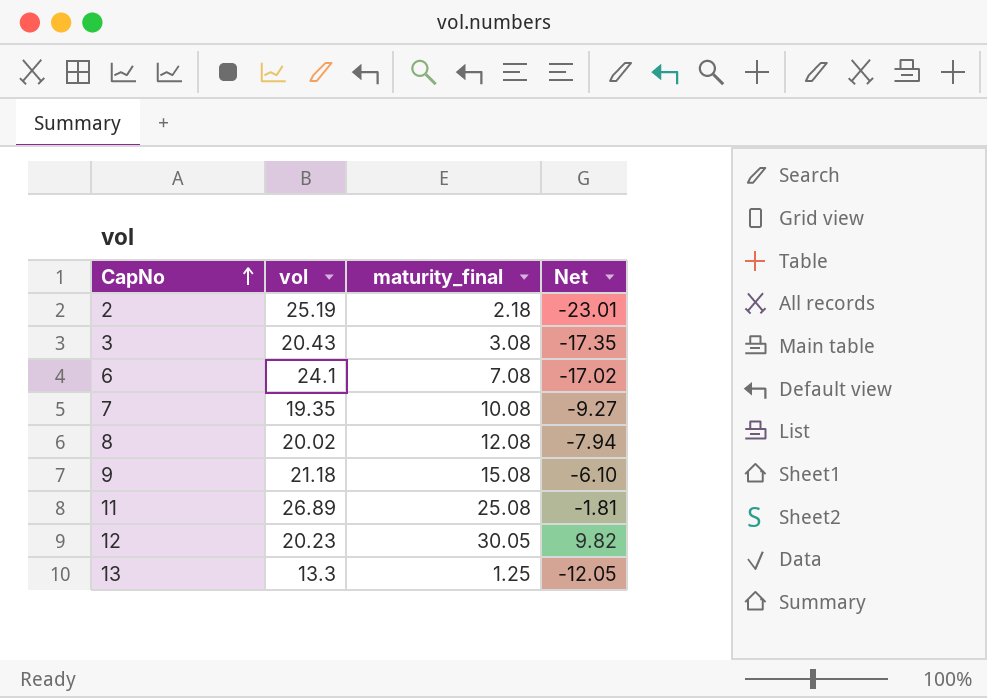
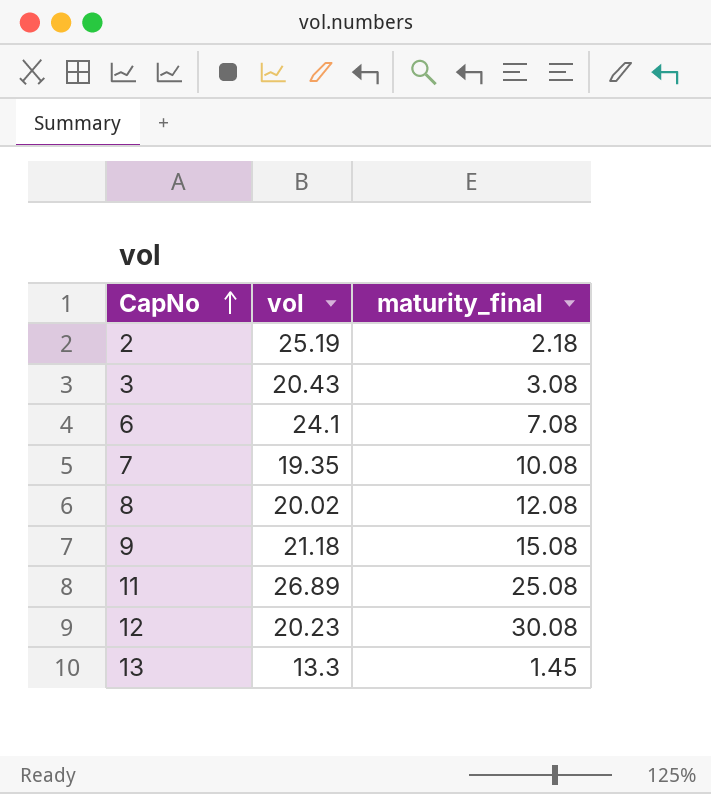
column Net | formula: [maturity_final] - [vol] -> none
12 | maturity_final: 30.05 -> 30.08
13 | maturity_final: 1.25 -> 1.45

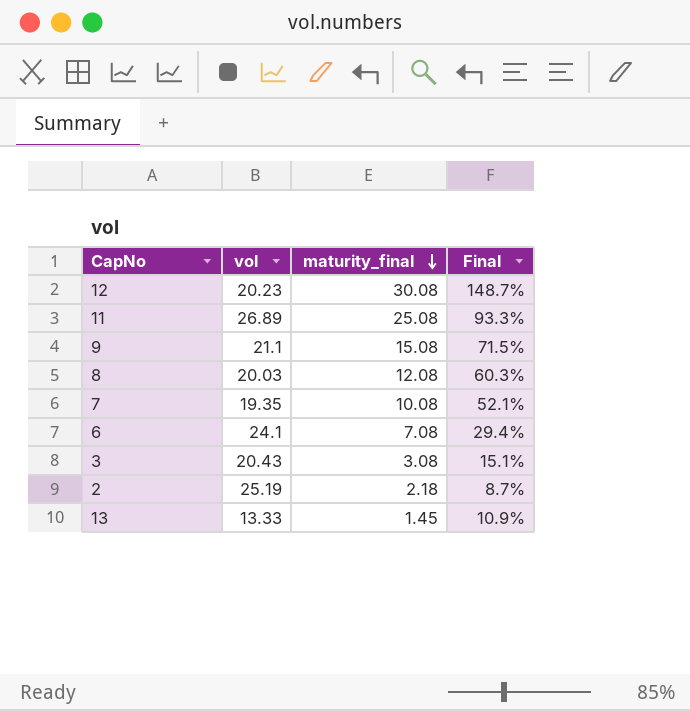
row order: CapNo ascending -> maturity_final descending
column Final | formula: none -> [maturity_final] / [vol]
9 | vol: 21.18 -> 21.1
8 | vol: 20.02 -> 20.03
13 | vol: 13.3 -> 13.33

